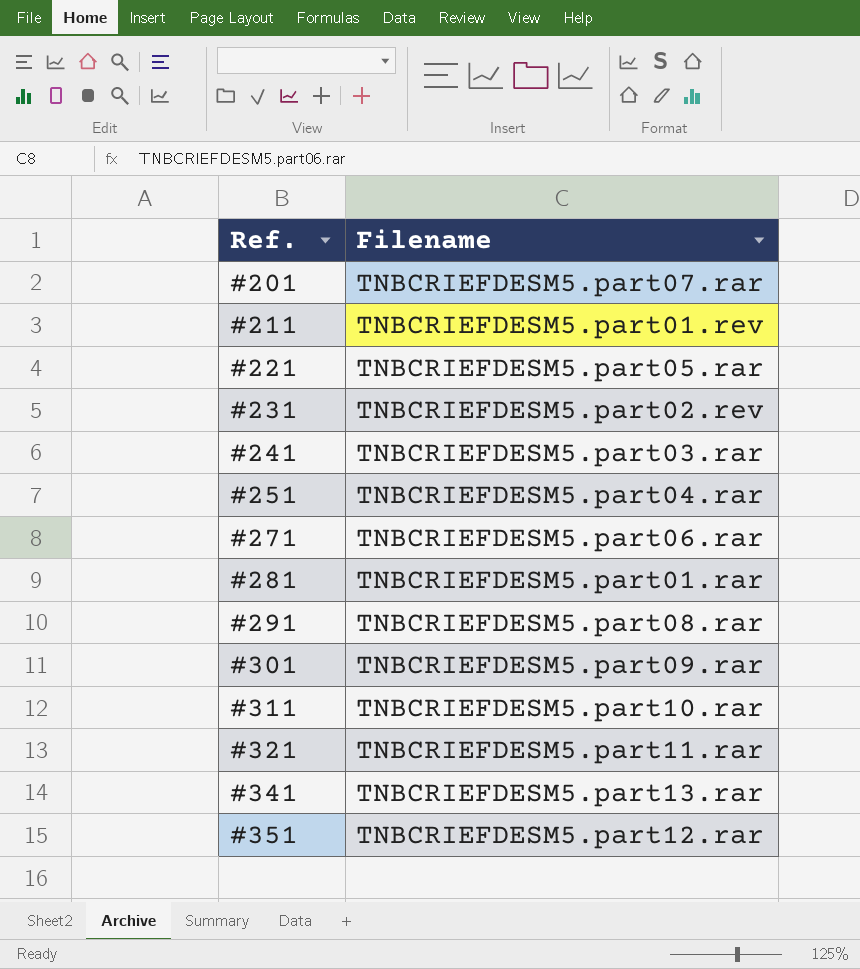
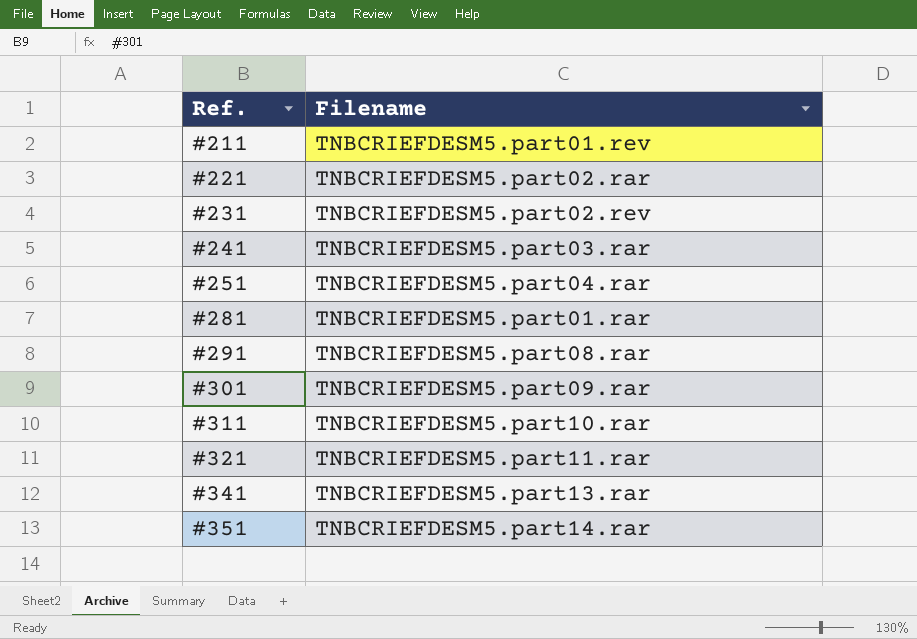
row #201: TNBCRIEFDESM5.part07.rar -> none
row #271: TNBCRIEFDESM5.part06.rar -> none
#221 | Filename: TNBCRIEFDESM5.part05.rar -> TNBCRIEFDESM5.part02.rar
#351 | Filename: TNBCRIEFDESM5.part12.rar -> TNBCRIEFDESM5.part14.rar

